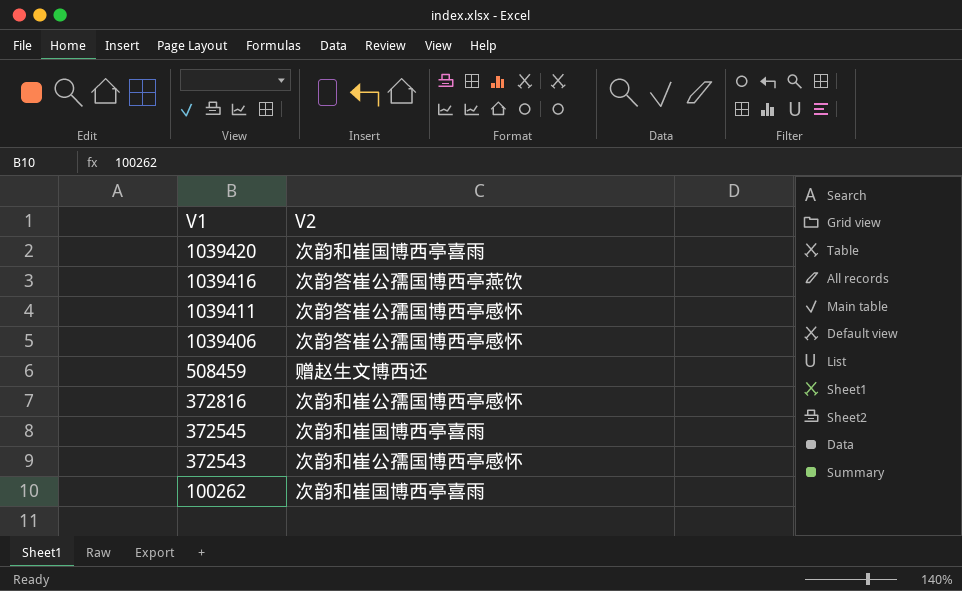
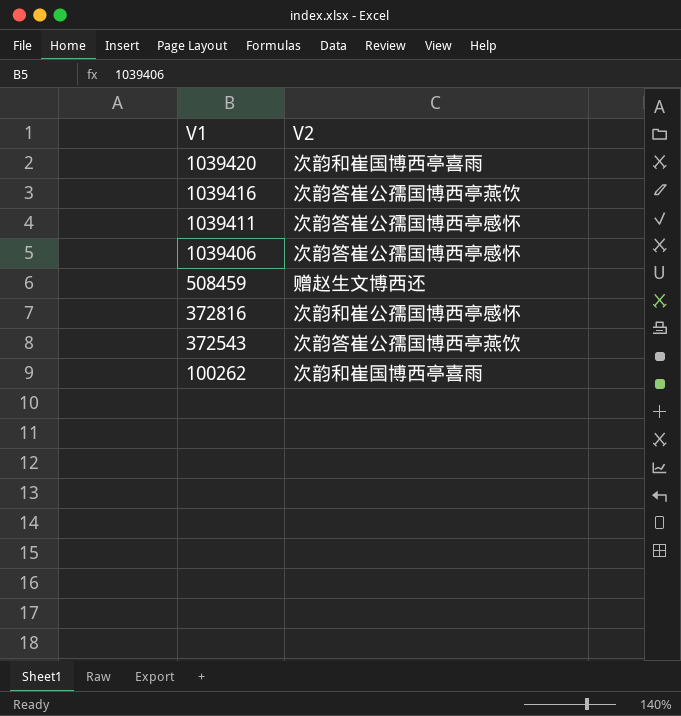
row 372545: 次韵和崔国博西亭喜雨 -> none
372543 | V2: 次韵和崔公孺国博西亭感怀 -> 次韵答崔公孺国博西亭燕饮

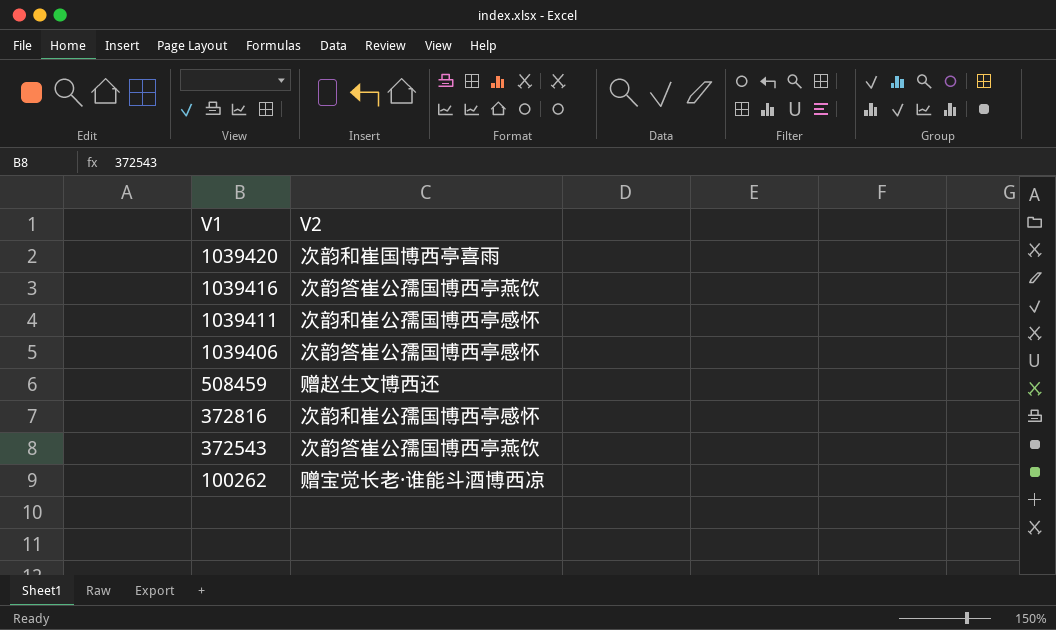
1039411 | V2: 次韵答崔公孺国博西亭感怀 -> 次韵和崔公孺国博西亭感怀
100262 | V2: 次韵和崔国博西亭喜雨 -> 赠宝觉长老·谁能斗酒博西凉

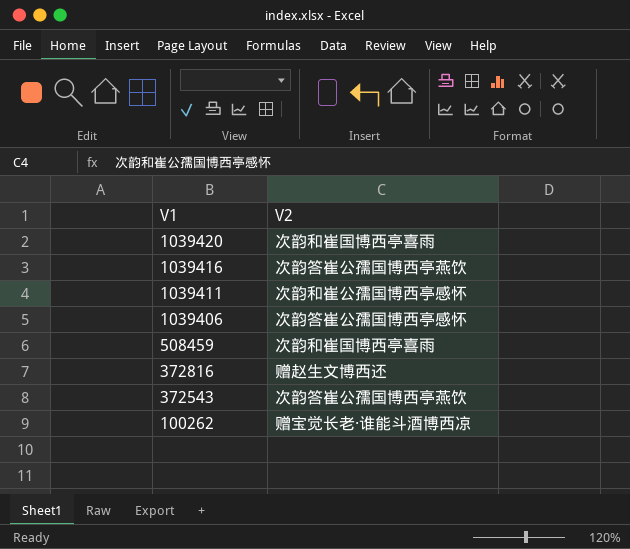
508459 | V2: 赠赵生文博西还 -> 次韵和崔国博西亭喜雨
372816 | V2: 次韵和崔公孺国博西亭感怀 -> 赠赵生文博西还

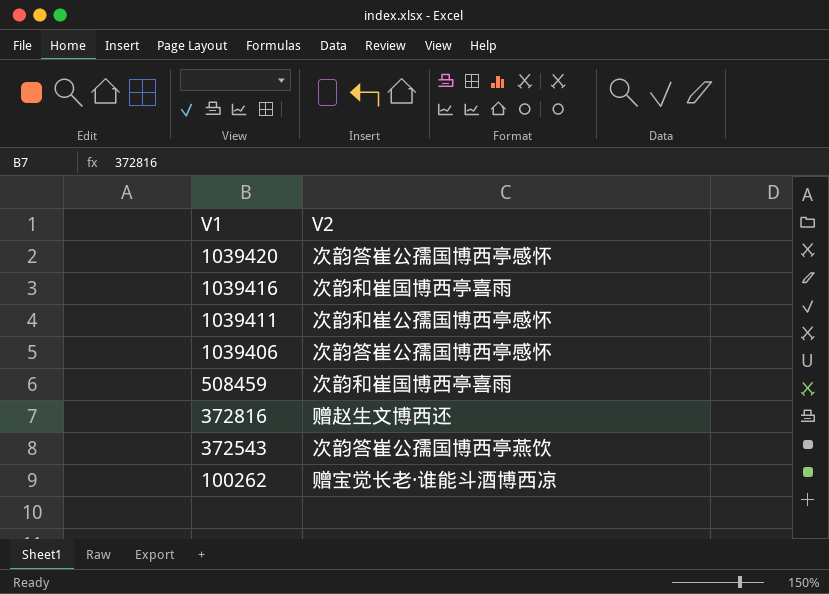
1039420 | V2: 次韵和崔国博西亭喜雨 -> 次韵答崔公孺国博西亭感怀
1039416 | V2: 次韵答崔公孺国博西亭燕饮 -> 次韵和崔国博西亭喜雨

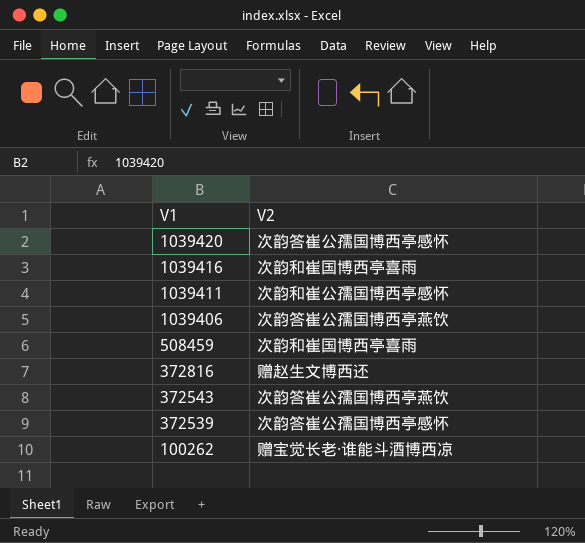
1039406 | V2: 次韵答崔公孺国博西亭感怀 -> 次韵答崔公孺国博西亭燕饮
row 372539: none -> 次韵答崔公孺国博西亭感怀

